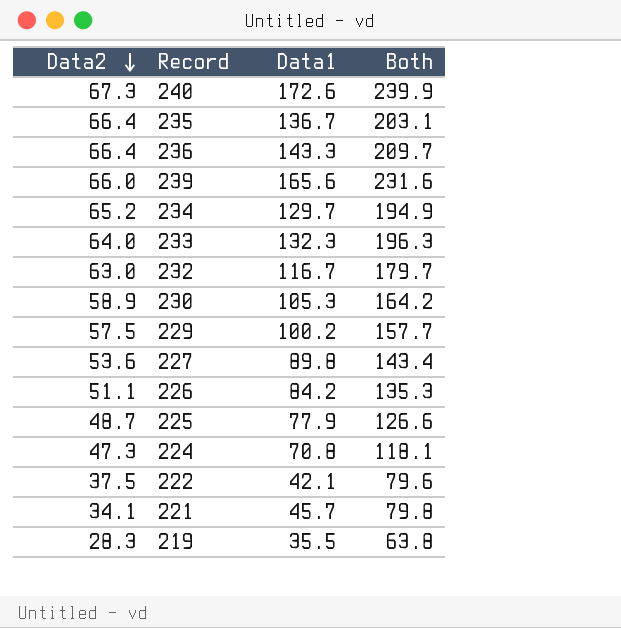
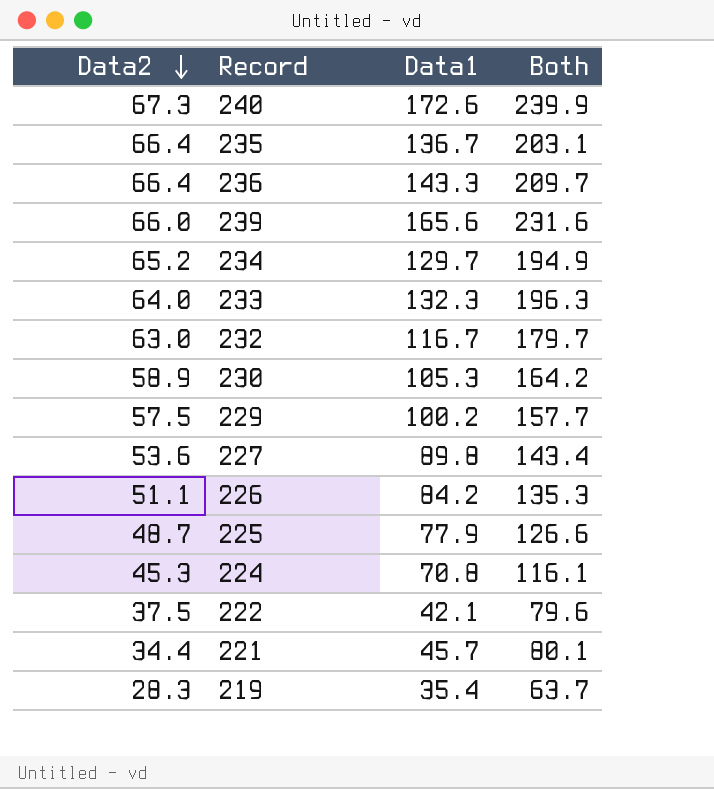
224 | Data2: 47.3 -> 45.3
224 | Both: 118.1 -> 116.1
221 | Data2: 34.1 -> 34.4
221 | Both: 79.8 -> 80.1
219 | Data1: 35.5 -> 35.4
219 | Both: 63.8 -> 63.7

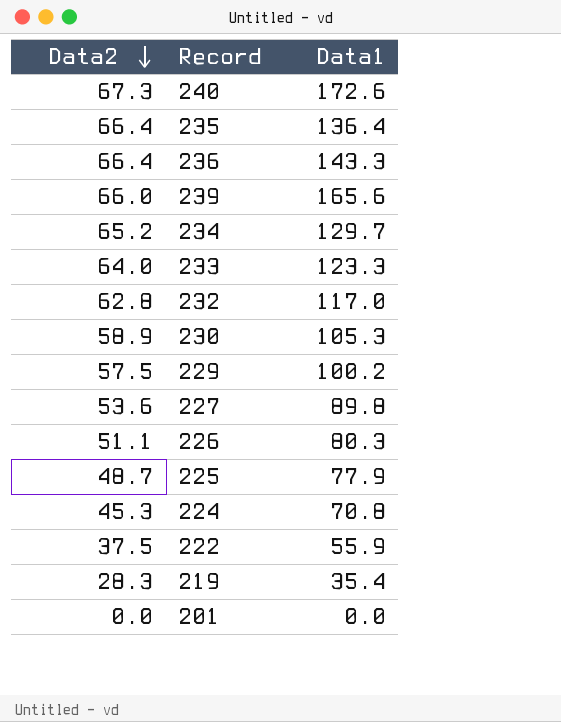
column Both | formula: [Data2] + [Data1] -> none
row 221: 34.4 | 45.7 | 80.1 -> none
235 | Data1: 136.7 -> 136.4
233 | Data1: 132.3 -> 123.3
232 | Data2: 63.0 -> 62.8
232 | Data1: 116.7 -> 117.0
226 | Data1: 84.2 -> 80.3
222 | Data1: 42.1 -> 55.9
row 201: none -> 0.0 | 0.0

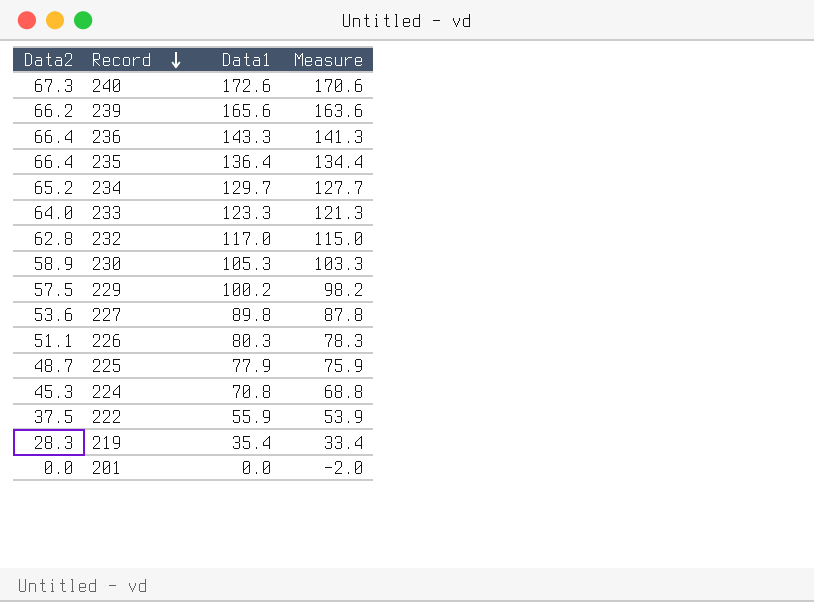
row order: Data2 descending -> Record descending
column Measure | formula: none -> [Data1] - 2
239 | Data2: 66.0 -> 66.2

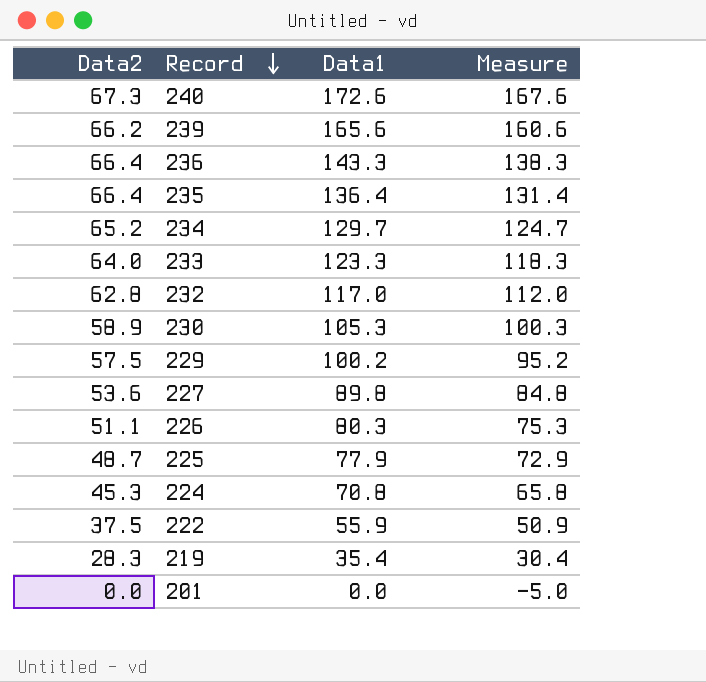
column Measure | formula: [Data1] - 2 -> [Data1] - 5

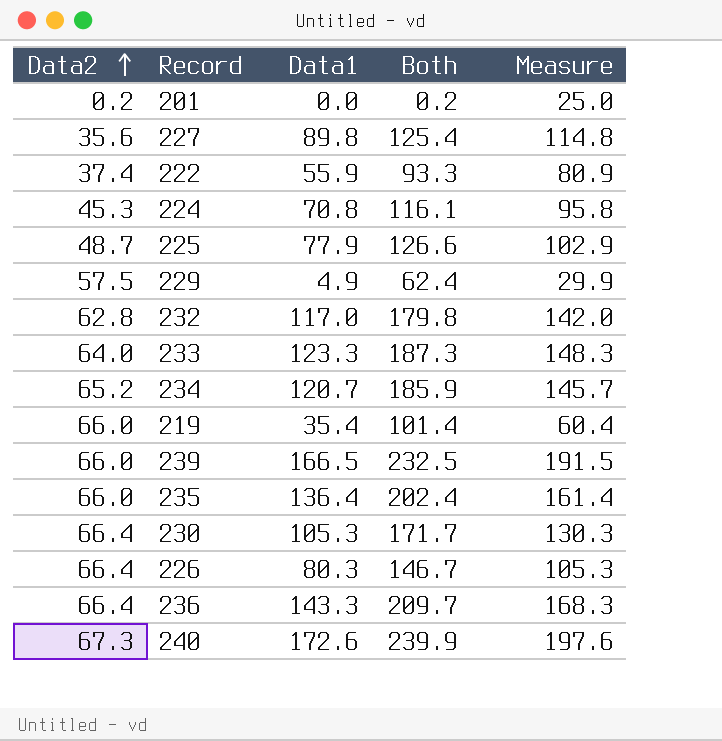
row order: Record descending -> Data2 ascending
column Both | formula: none -> [Data2] + [Data1]
column Measure | formula: [Data1] - 5 -> [Data1] + 25
201 | Data2: 0.0 -> 0.2
227 | Data2: 53.6 -> 35.6
222 | Data2: 37.5 -> 37.4
229 | Data1: 100.2 -> 4.9
234 | Data1: 129.7 -> 120.7
219 | Data2: 28.3 -> 66.0
239 | Data2: 66.2 -> 66.0
239 | Data1: 165.6 -> 166.5
235 | Data2: 66.4 -> 66.0
230 | Data2: 58.9 -> 66.4
226 | Data2: 51.1 -> 66.4

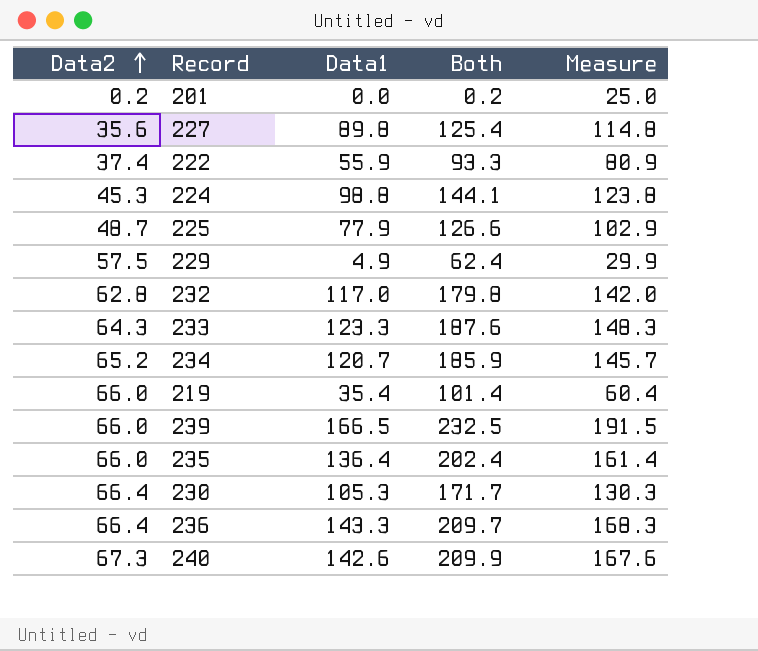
row 226: 66.4 | 80.3 | 146.7 | 105.3 -> none
224 | Data1: 70.8 -> 98.8
224 | Both: 116.1 -> 144.1
224 | Measure: 95.8 -> 123.8
233 | Data2: 64.0 -> 64.3
233 | Both: 187.3 -> 187.6
240 | Data1: 172.6 -> 142.6
240 | Both: 239.9 -> 209.9
240 | Measure: 197.6 -> 167.6

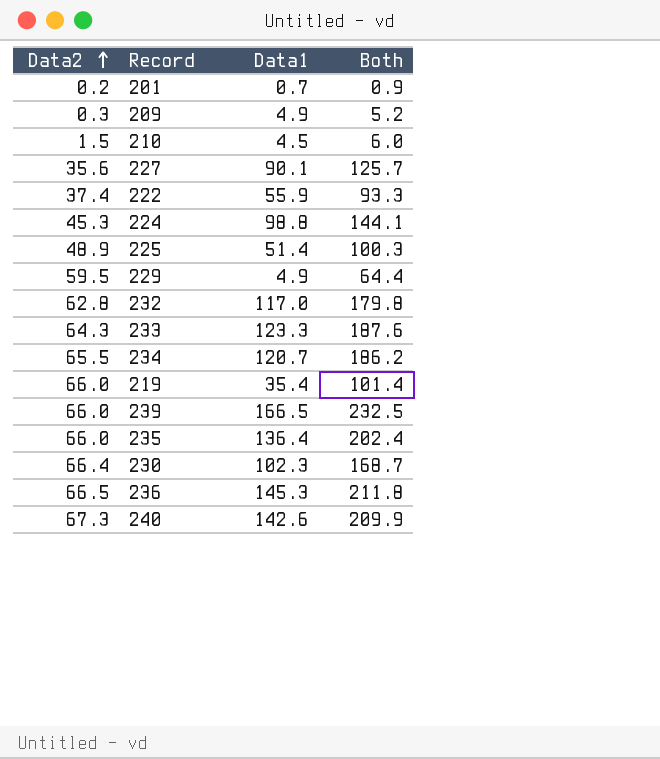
column Measure | formula: [Data1] + 25 -> none
201 | Data1: 0.0 -> 0.7
201 | Both: 0.2 -> 0.9
row 209: none -> 0.3 | 4.9 | 5.2
row 210: none -> 1.5 | 4.5 | 6.0
227 | Data1: 89.8 -> 90.1
227 | Both: 125.4 -> 125.7
225 | Data2: 48.7 -> 48.9
225 | Data1: 77.9 -> 51.4
225 | Both: 126.6 -> 100.3
229 | Data2: 57.5 -> 59.5
229 | Both: 62.4 -> 64.4
234 | Data2: 65.2 -> 65.5
234 | Both: 185.9 -> 186.2
230 | Data1: 105.3 -> 102.3
230 | Both: 171.7 -> 168.7
236 | Data2: 66.4 -> 66.5
236 | Data1: 143.3 -> 145.3
236 | Both: 209.7 -> 211.8

